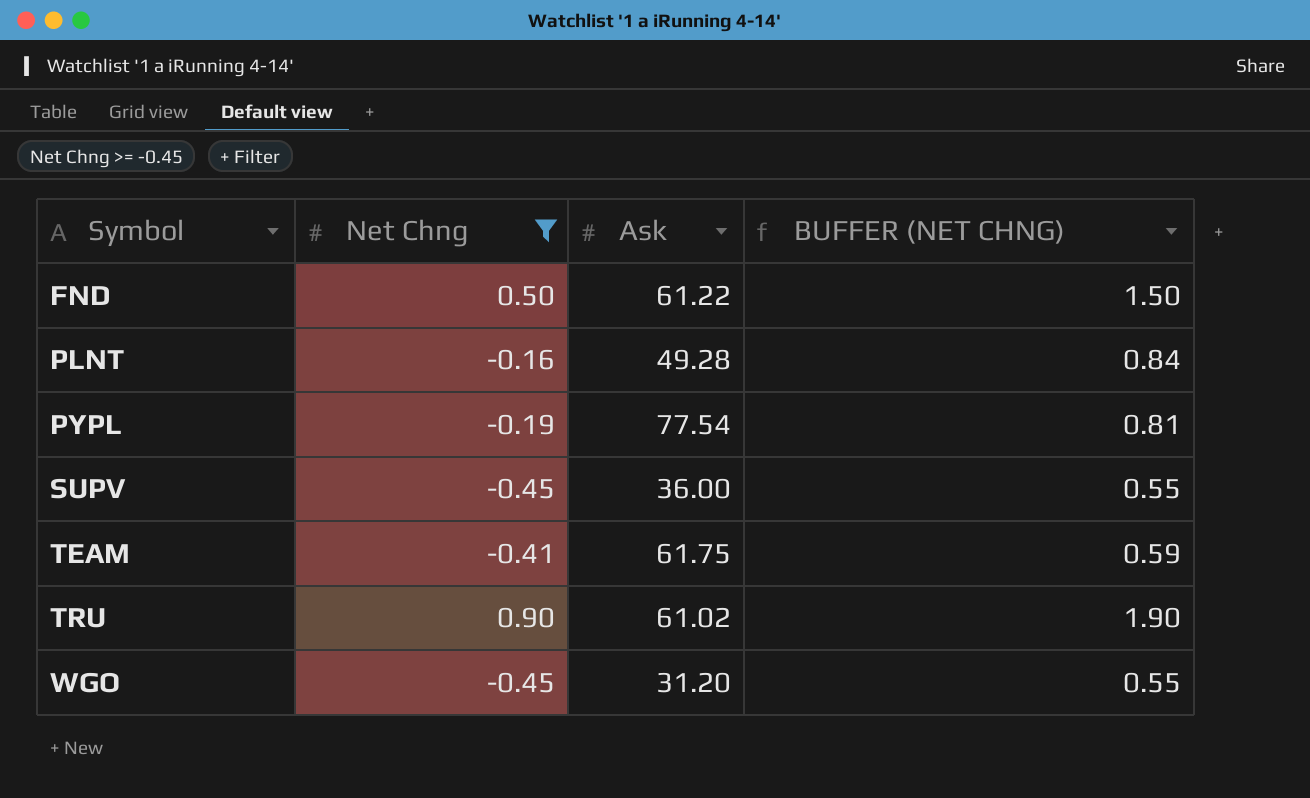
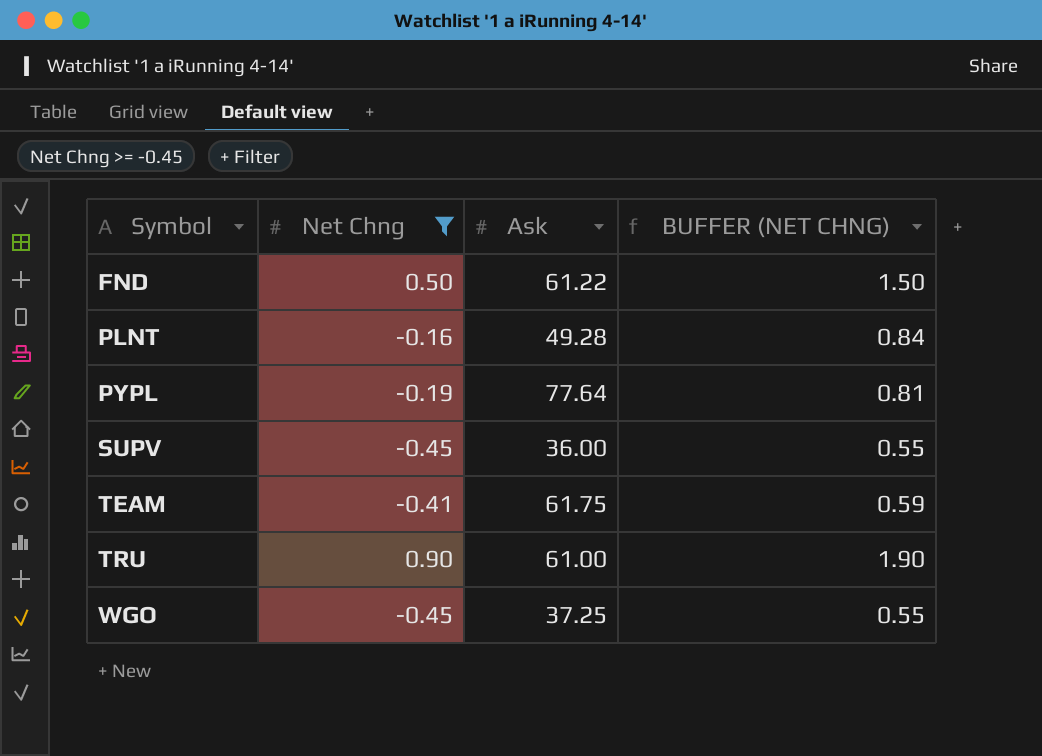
PYPL | Ask: 77.54 -> 77.64
TRU | Ask: 61.02 -> 61.00
WGO | Ask: 31.20 -> 37.25

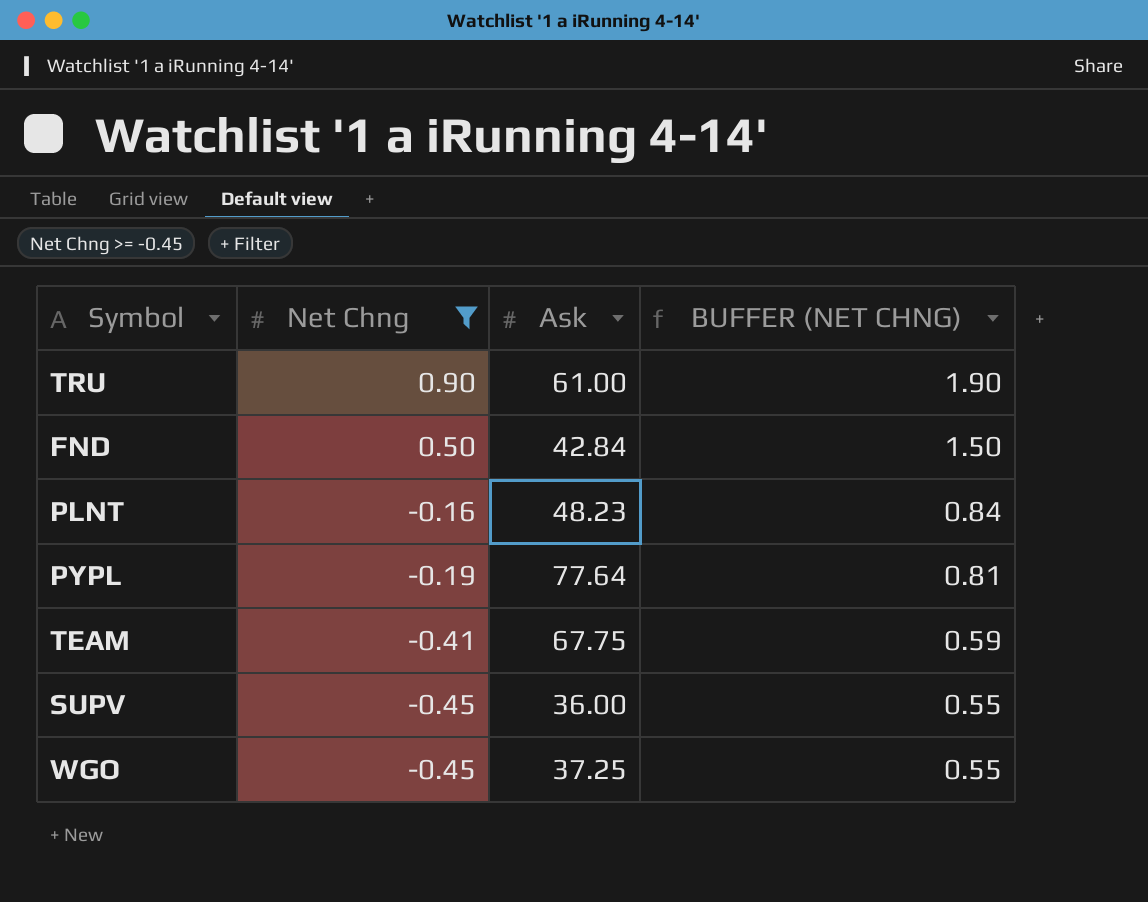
row order: Symbol ascending -> Net Chng descending
FND | Ask: 61.22 -> 42.84
PLNT | Ask: 49.28 -> 48.23
TEAM | Ask: 61.75 -> 67.75

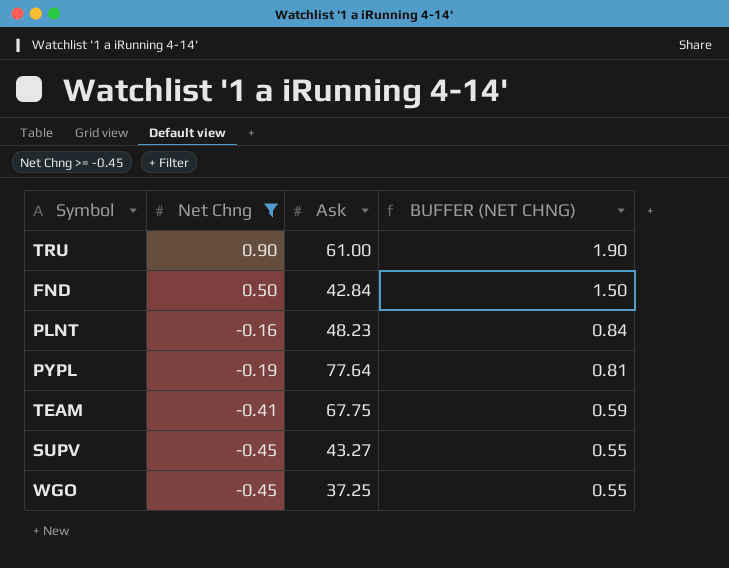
SUPV | Ask: 36.00 -> 43.27

